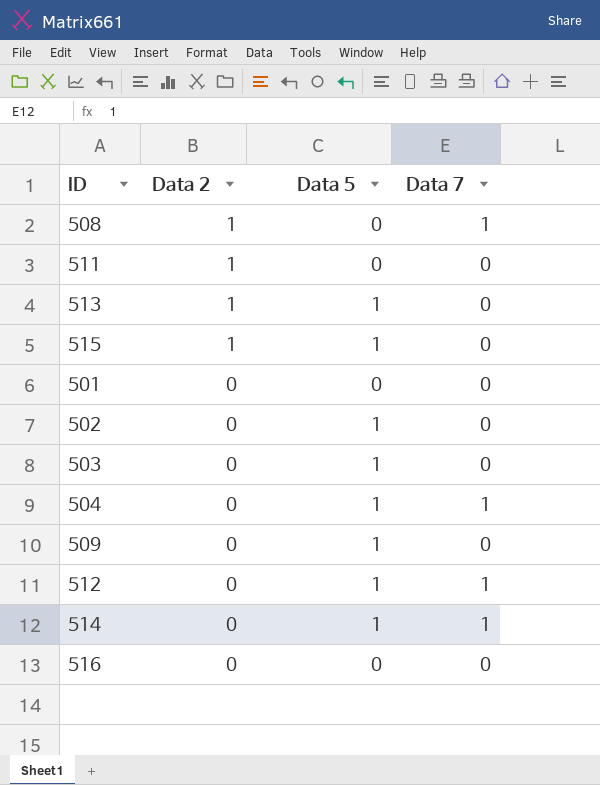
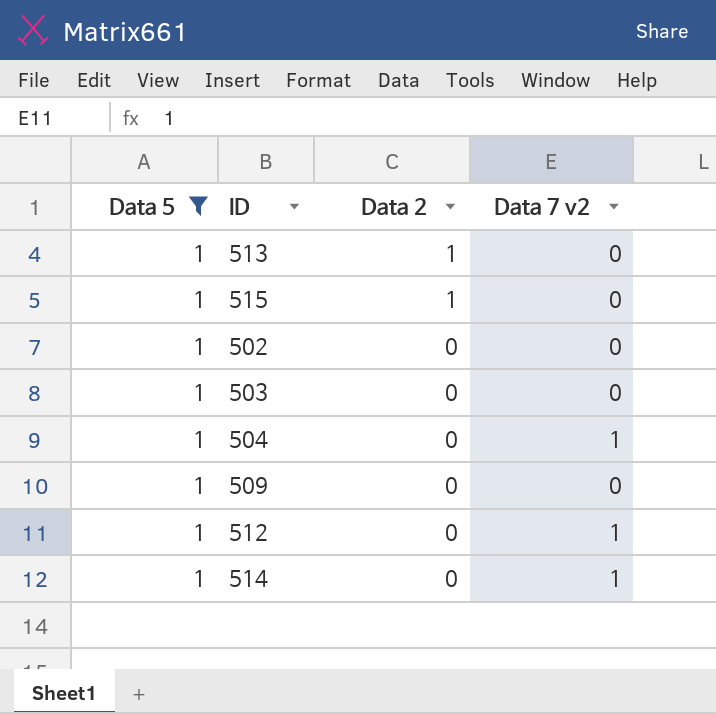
filter: none -> Data 5 = 1
column Data 5 | position: 3 -> 1
column name: Data 7 -> Data 7 v2

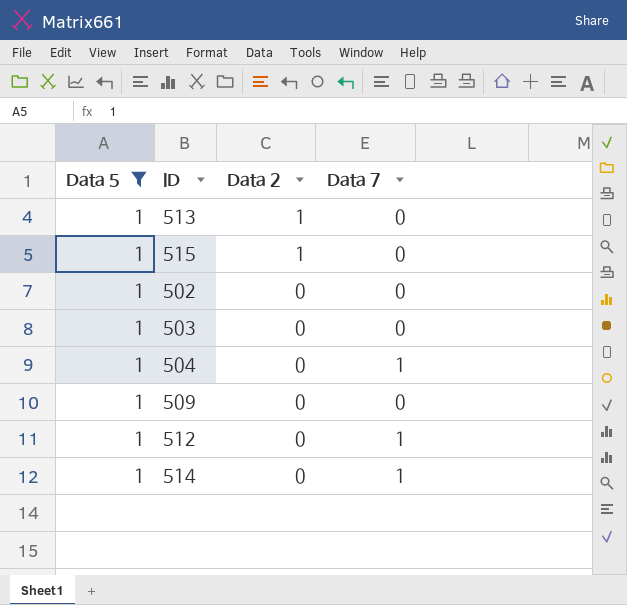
column name: Data 7 v2 -> Data 7

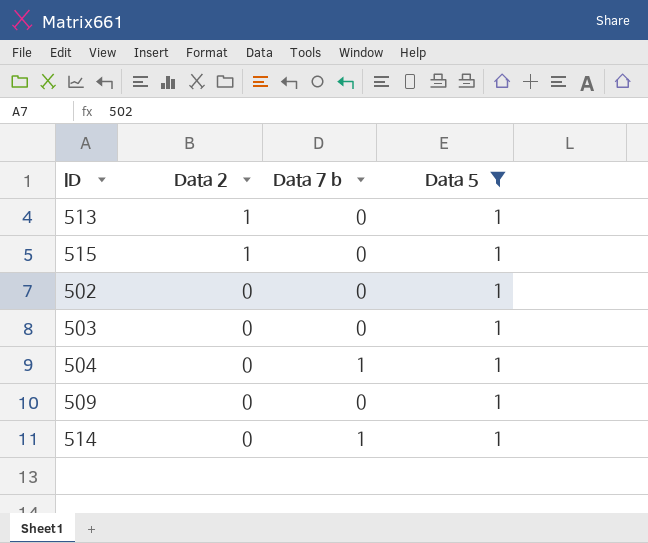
column name: Data 7 -> Data 7 b
column Data 5 | position: 1 -> 4
row 512: 1 | 0 | 1 -> none

